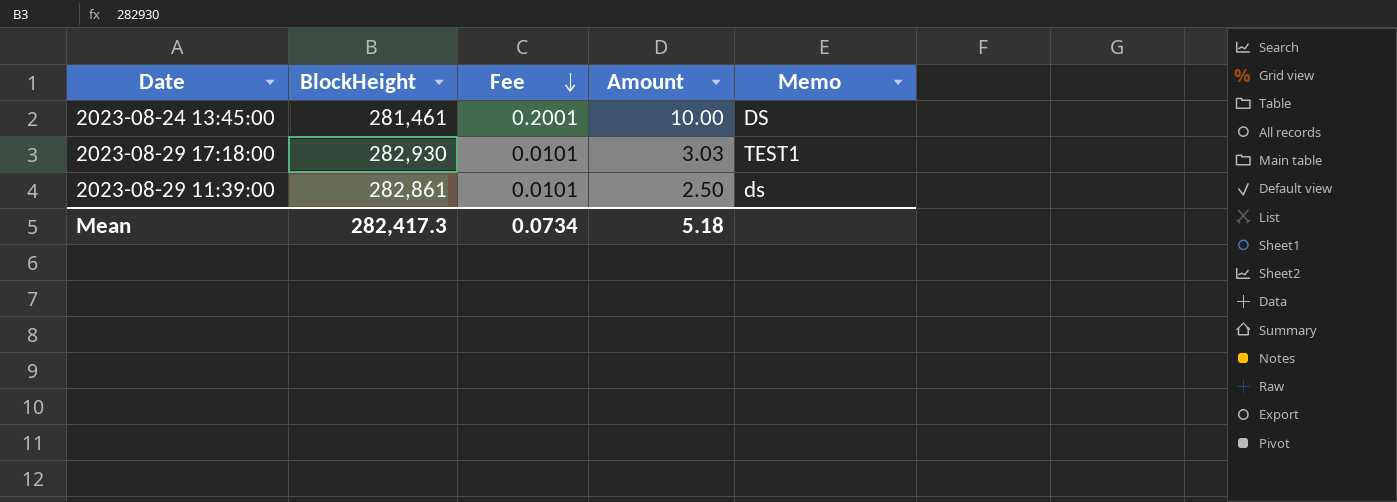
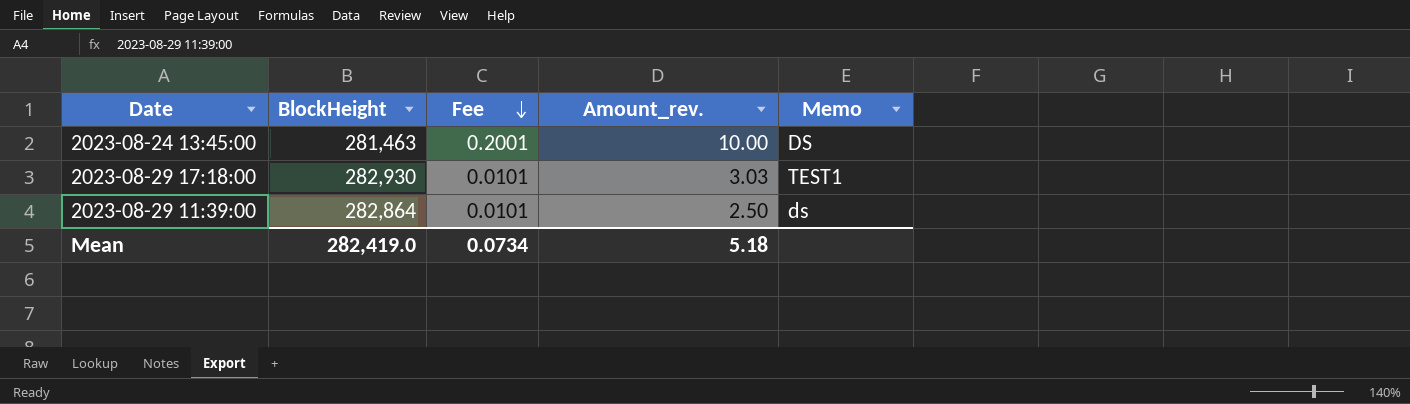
column name: Amount -> Amount_rev.
2023-08-24 13:45:00 | BlockHeight: 281,461 -> 281,463
2023-08-29 11:39:00 | BlockHeight: 282,861 -> 282,864
Mean | BlockHeight: 282,417.3 -> 282,419.0

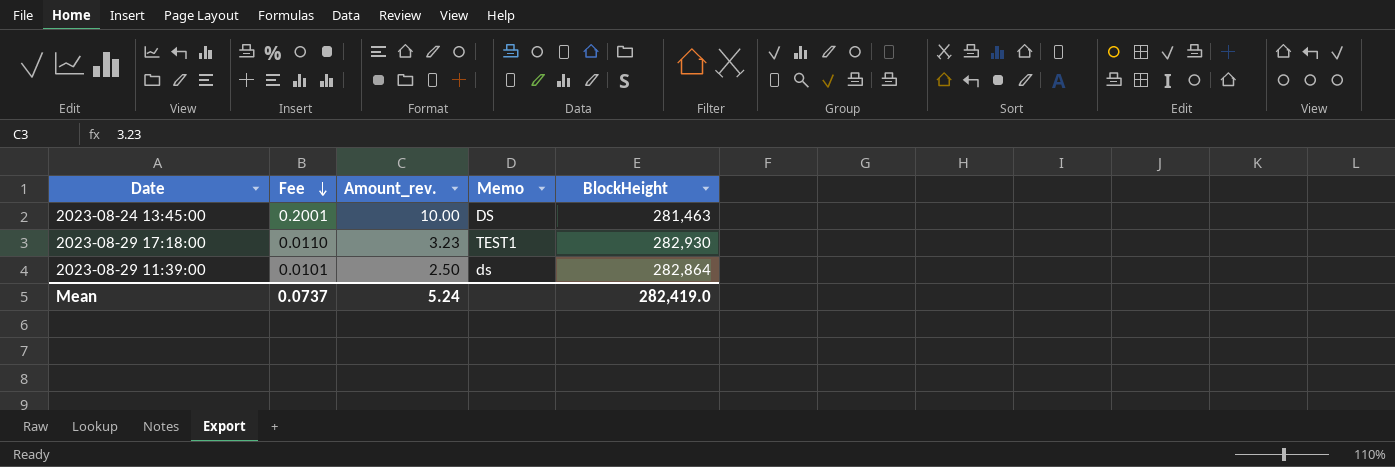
column BlockHeight | position: 2 -> 5
2023-08-29 17:18:00 | Fee: 0.0101 -> 0.0110
2023-08-29 17:18:00 | Amount_rev.: 3.03 -> 3.23
Mean | Fee: 0.0734 -> 0.0737
Mean | Amount_rev.: 5.18 -> 5.24

